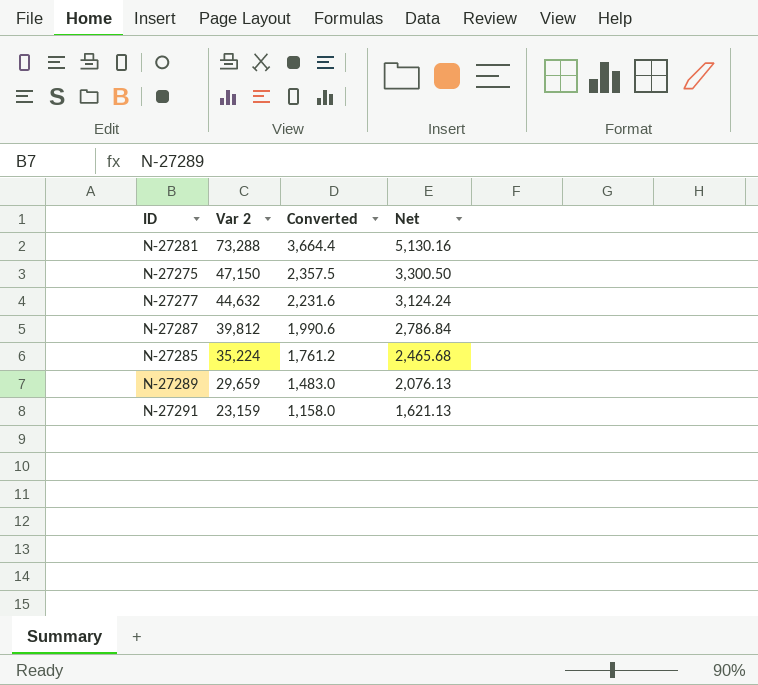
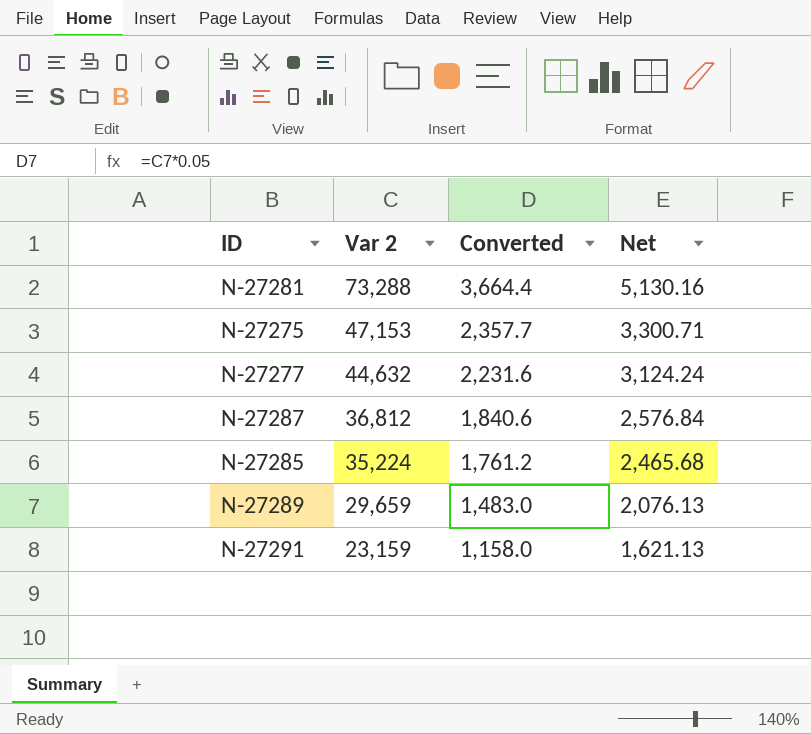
N-27275 | Var 2: 47,150 -> 47,153
N-27275 | Converted: 2,357.5 -> 2,357.7
N-27275 | Net: 3,300.50 -> 3,300.71
N-27287 | Var 2: 39,812 -> 36,812
N-27287 | Converted: 1,990.6 -> 1,840.6
N-27287 | Net: 2,786.84 -> 2,576.84

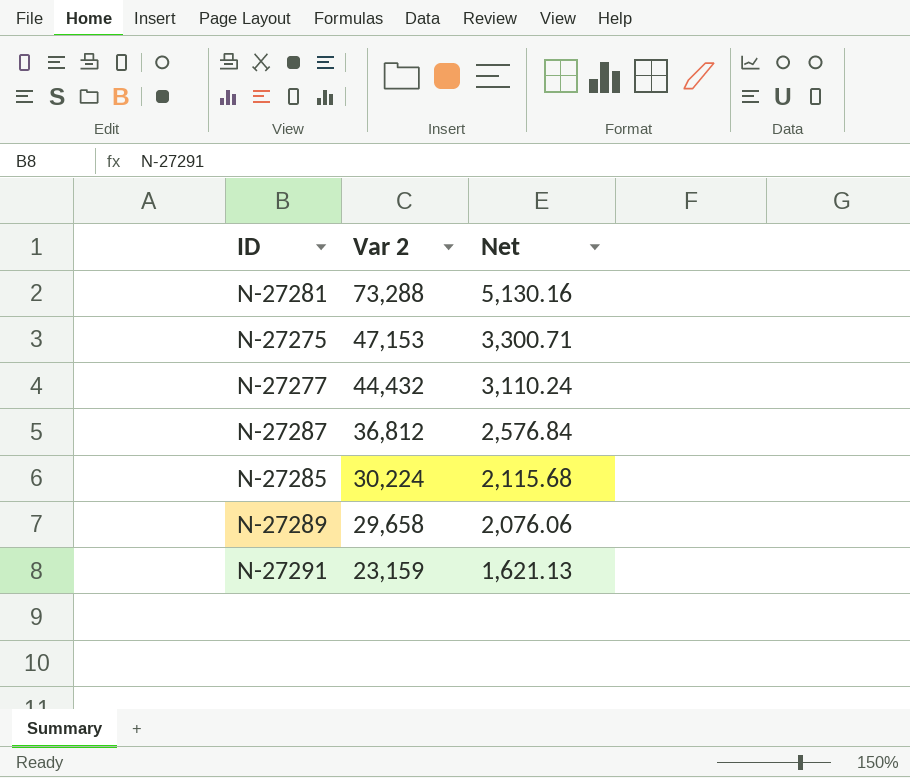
column Converted | formula: [Var 2] * 0.05 -> none
N-27277 | Var 2: 44,632 -> 44,432
N-27277 | Net: 3,124.24 -> 3,110.24
N-27285 | Var 2: 35,224 -> 30,224
N-27285 | Net: 2,465.68 -> 2,115.68
N-27289 | Var 2: 29,659 -> 29,658
N-27289 | Net: 2,076.13 -> 2,076.06

